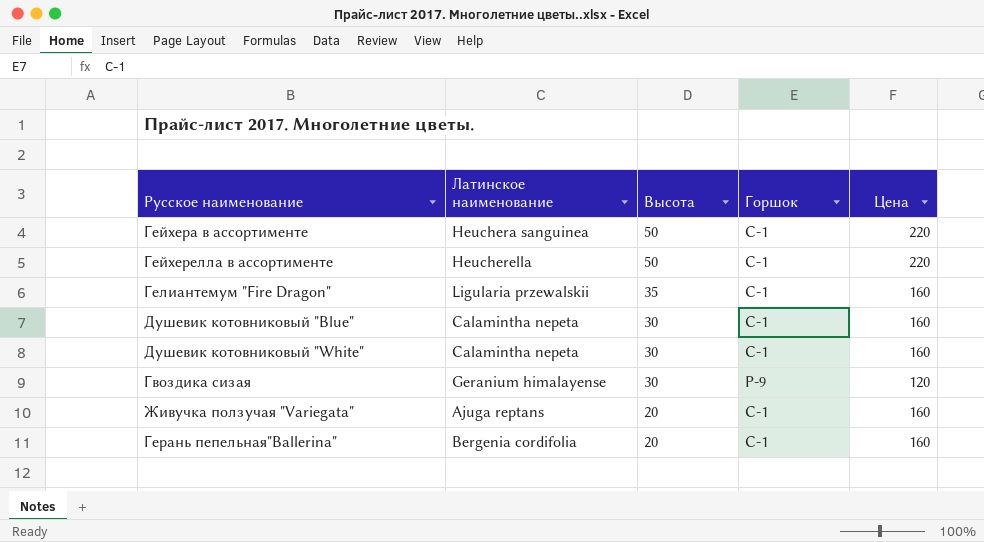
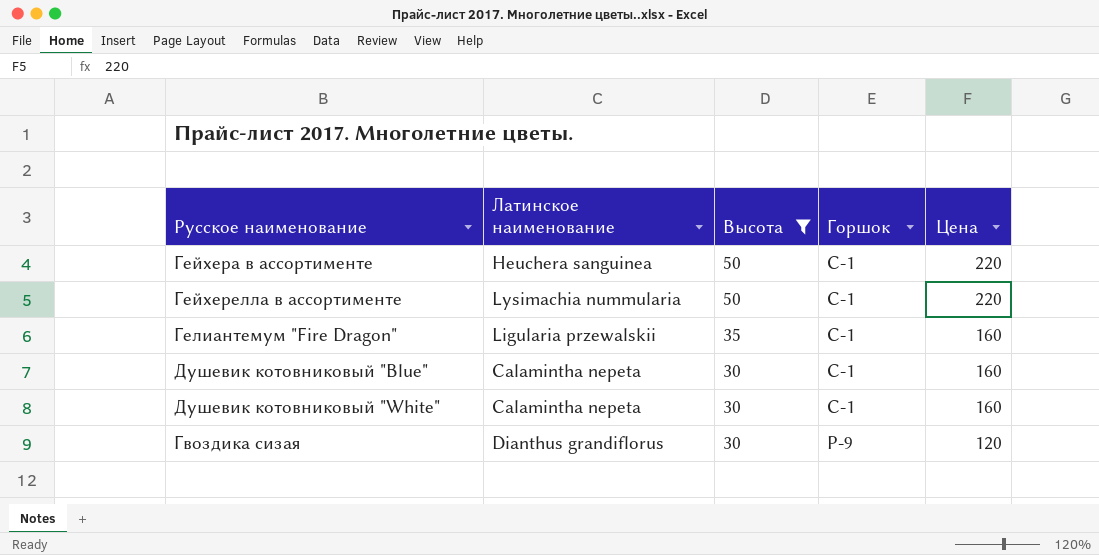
filter: none -> Высота != 20
Гейхерелла в ассортименте | Латинское наименование: Heucherella -> Lysimachia nummularia
Гвоздика сизая | Латинское наименование: Geranium himalayense -> Dianthus grandiflorus

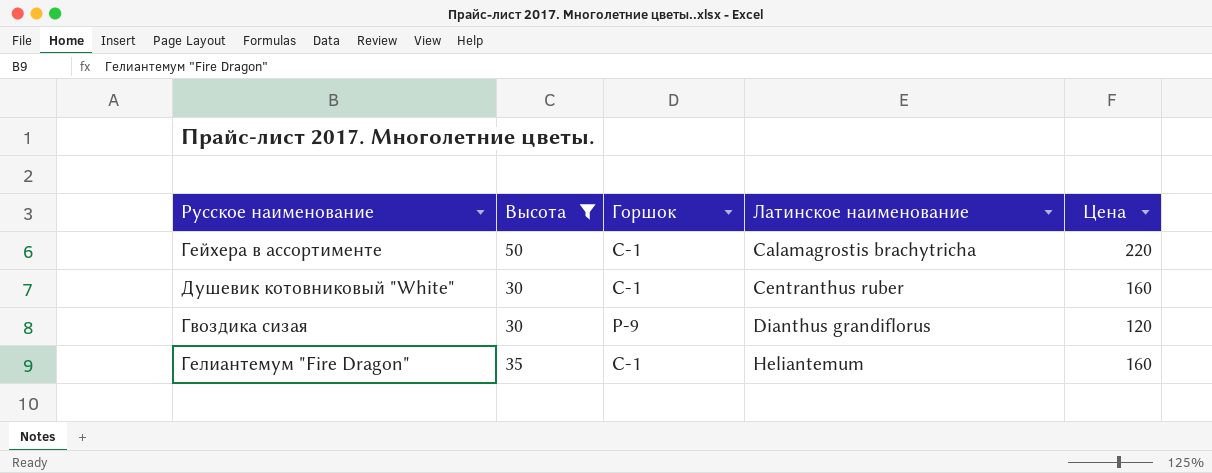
row order: Высота descending -> Латинское наименование ascending
column Латинское наименование | position: 2 -> 4
row Гейхерелла в ассортименте: Lysimachia nummularia | 50 | С-1 | 220 -> none
row Душевик котовниковый "Blue": Calamintha nepeta | 30 | С-1 | 160 -> none
Гейхера в ассортименте | Латинское наименование: Heuchera sanguinea -> Calamagrostis brachytricha
Душевик котовниковый "White" | Латинское наименование: Calamintha nepeta -> Centranthus ruber
Гелиантемум "Fire Dragon" | Латинское наименование: Ligularia przewalskii -> Heliantemum

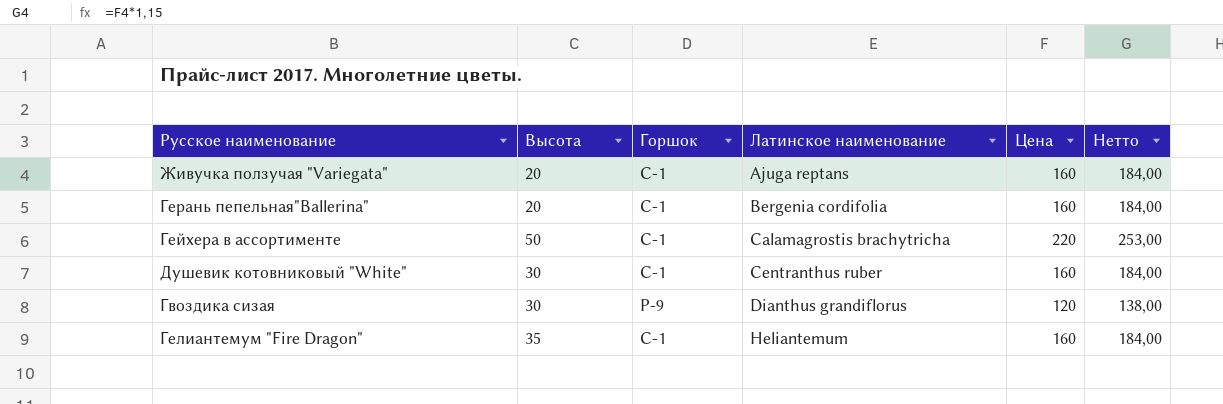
filter: Высота != 20 -> none
column Нетто | formula: none -> [Цена] * 1,15

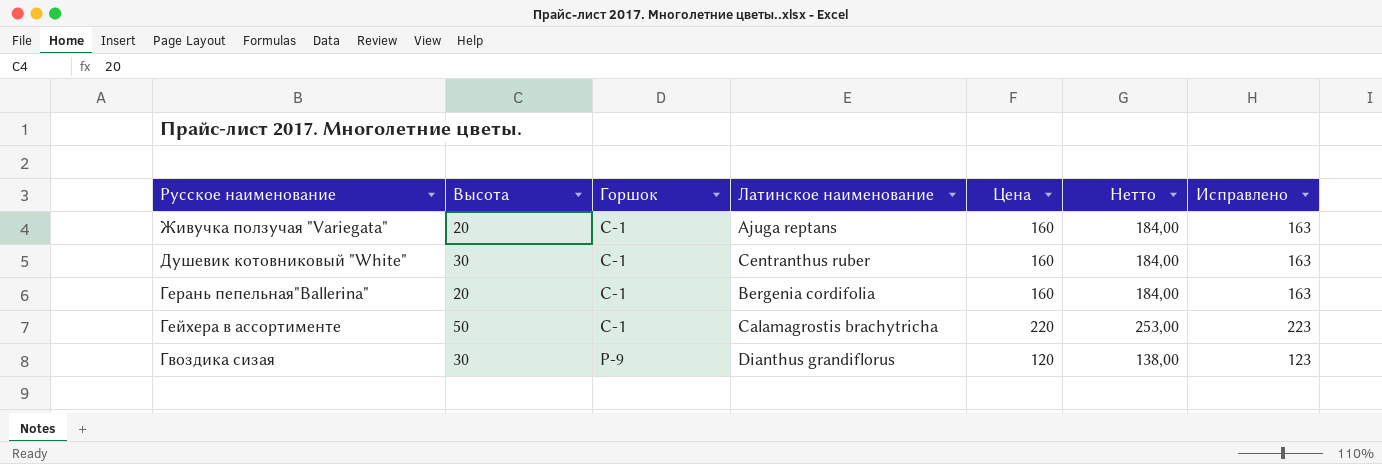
row order: Латинское наименование ascending -> Русское наименование descending
column Исправлено | formula: none -> [Цена] + 3
row Гелиантемум "Fire Dragon": 35 | С-1 | Heliantemum | 160 | 184,00 -> none

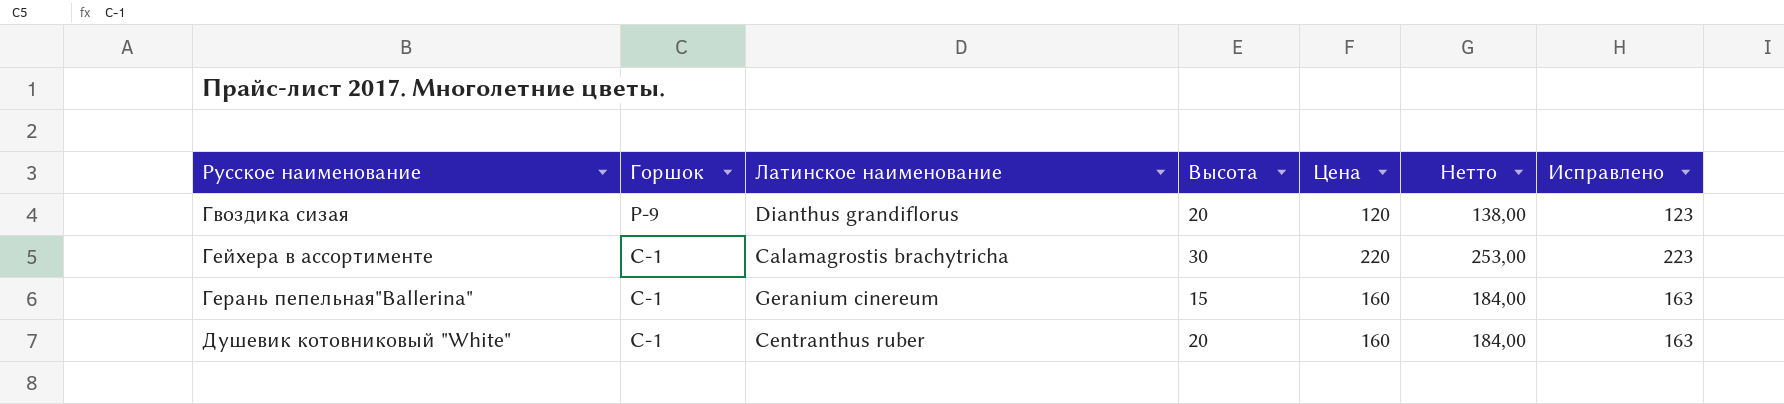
row order: Русское наименование descending -> Русское наименование ascending
column Высота | position: 2 -> 4
row Живучка ползучая "Variegata": 20 | С-1 | Ajuga reptans | 160 | 184,00 | 163 -> none
Гвоздика сизая | Высота: 30 -> 20
Гейхера в ассортименте | Высота: 50 -> 30
Герань пепельная"Ballerina" | Латинское наименование: Bergenia cordifolia -> Geranium cinereum
Герань пепельная"Ballerina" | Высота: 20 -> 15
Душевик котовниковый "White" | Высота: 30 -> 20

